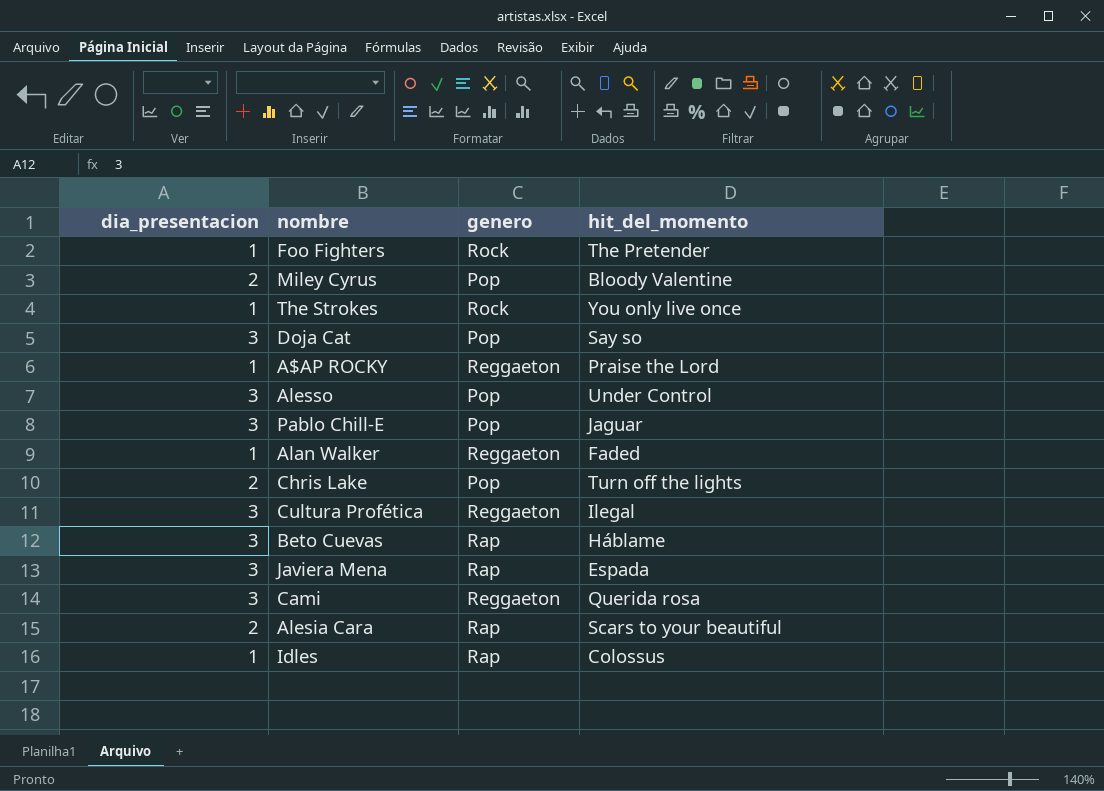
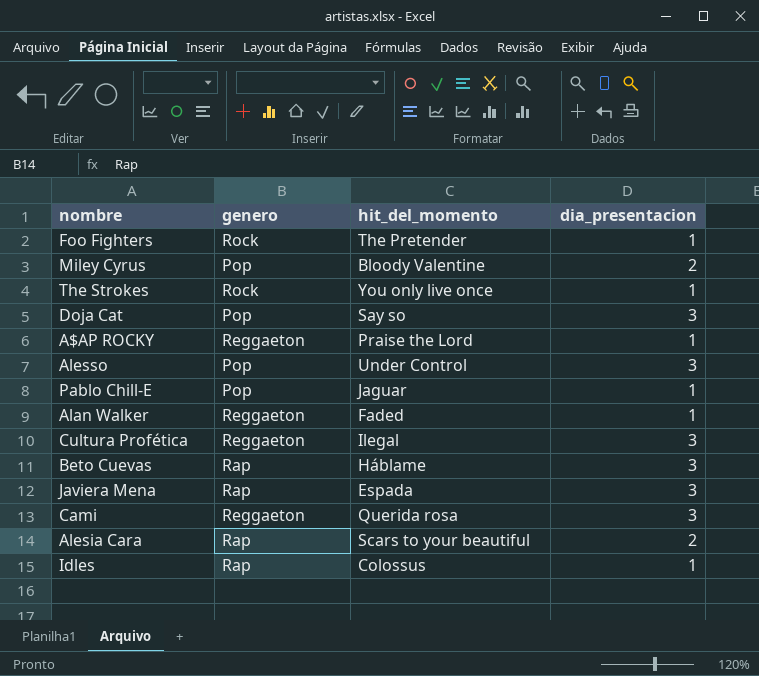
column dia_presentacion | position: 1 -> 4
row Chris Lake: 2 | Pop | Turn off the lights -> none
Pablo Chill-E | dia_presentacion: 3 -> 1

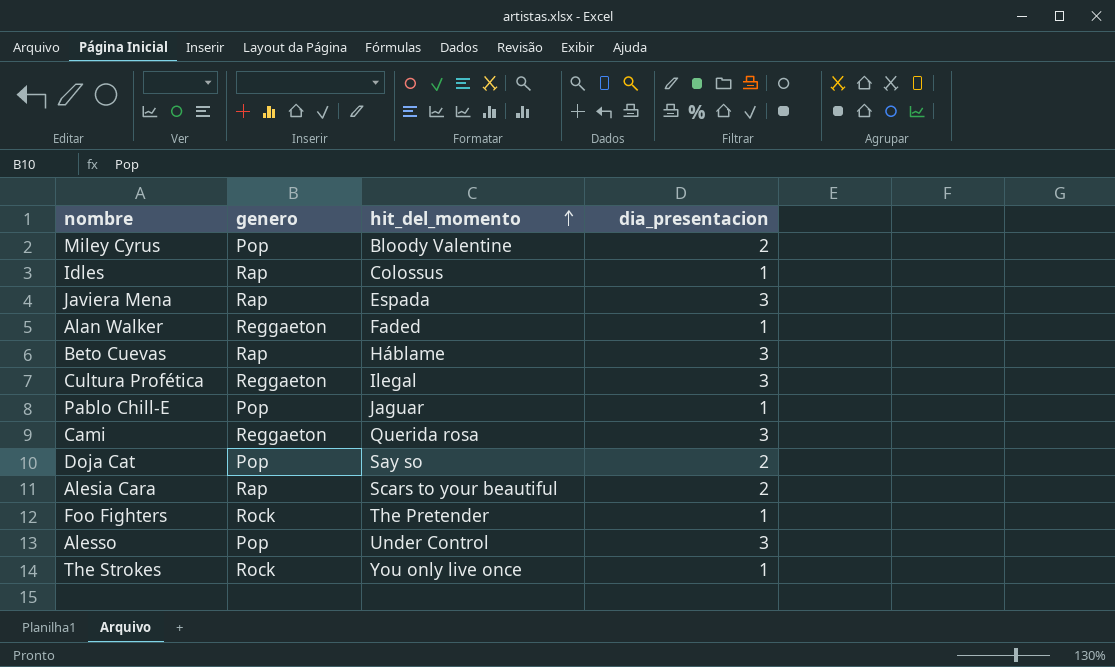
row order: none -> hit_del_momento ascending
row A$AP ROCKY: Reggaeton | Praise the Lord | 1 -> none
Doja Cat | dia_presentacion: 3 -> 2

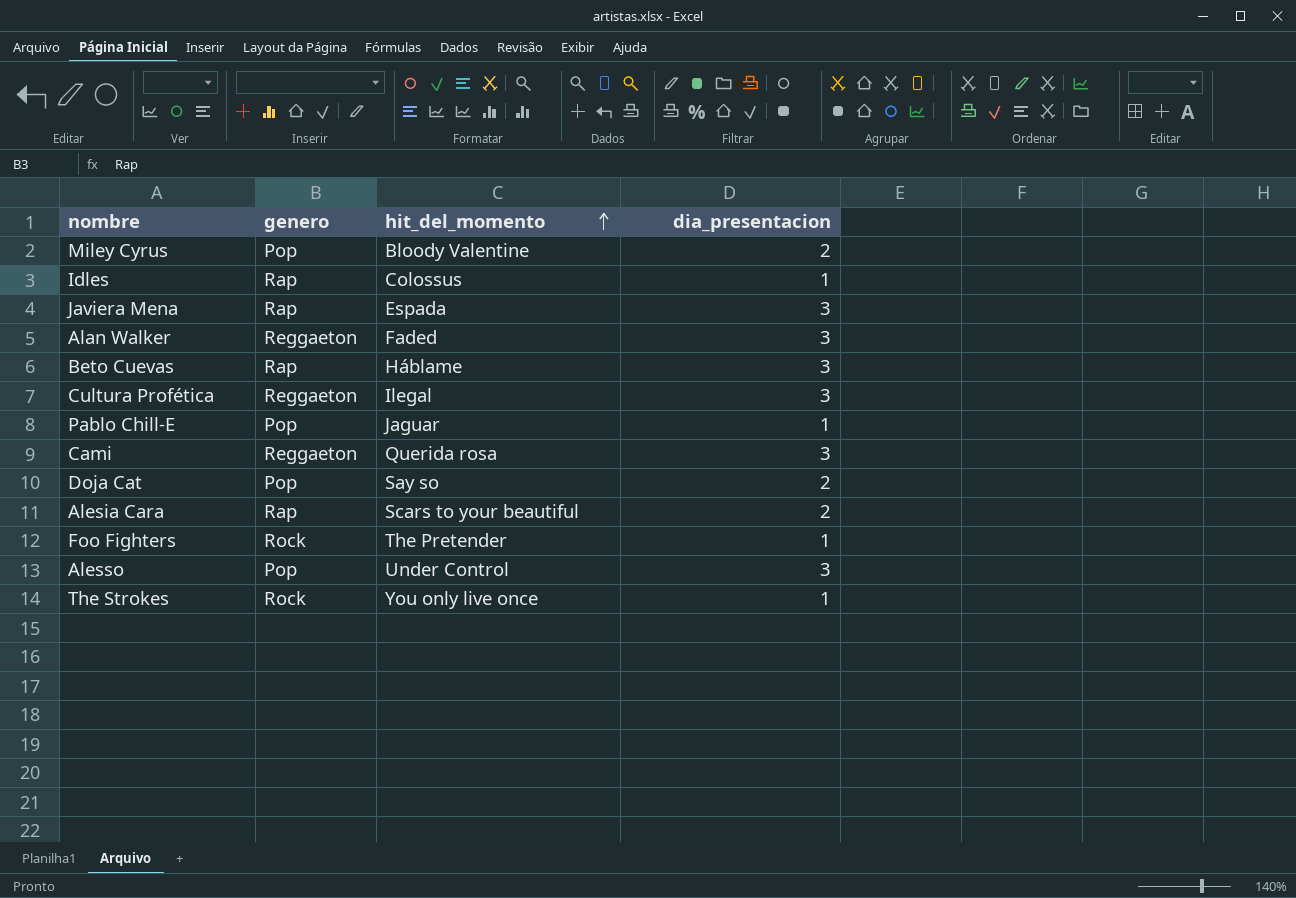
Alan Walker | dia_presentacion: 1 -> 3

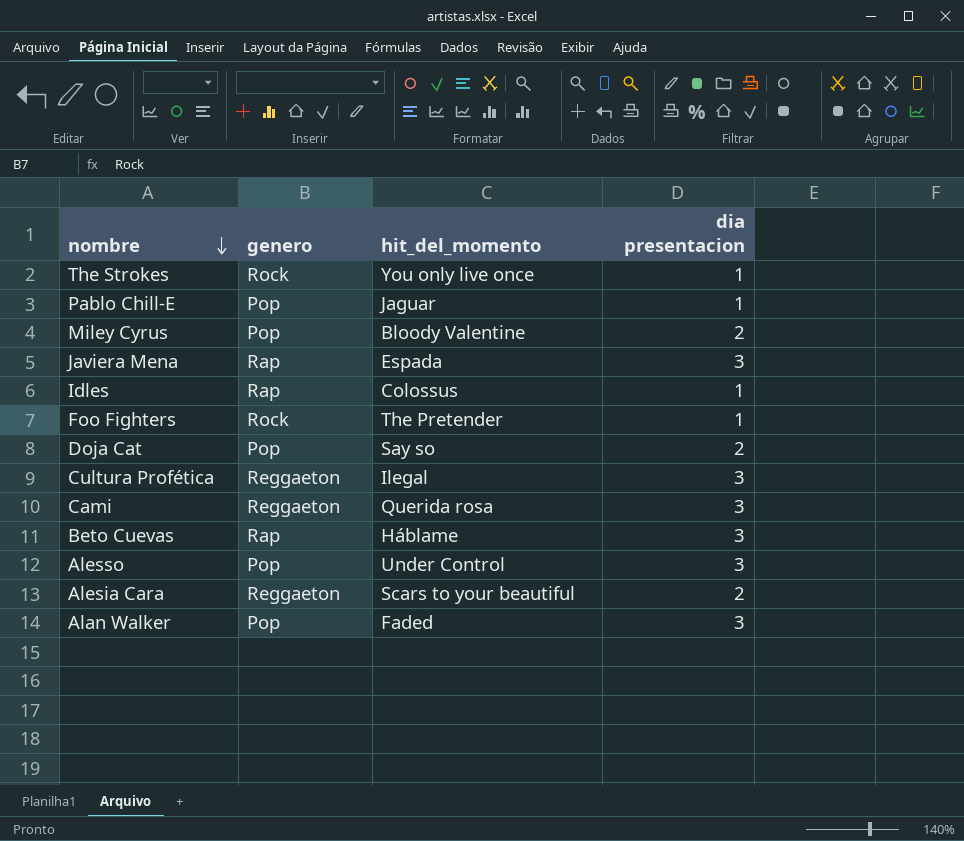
row order: hit_del_momento ascending -> nombre descending
column name: dia_presentacion -> dia presentacion
Alesia Cara | genero: Rap -> Reggaeton
Alan Walker | genero: Reggaeton -> Pop

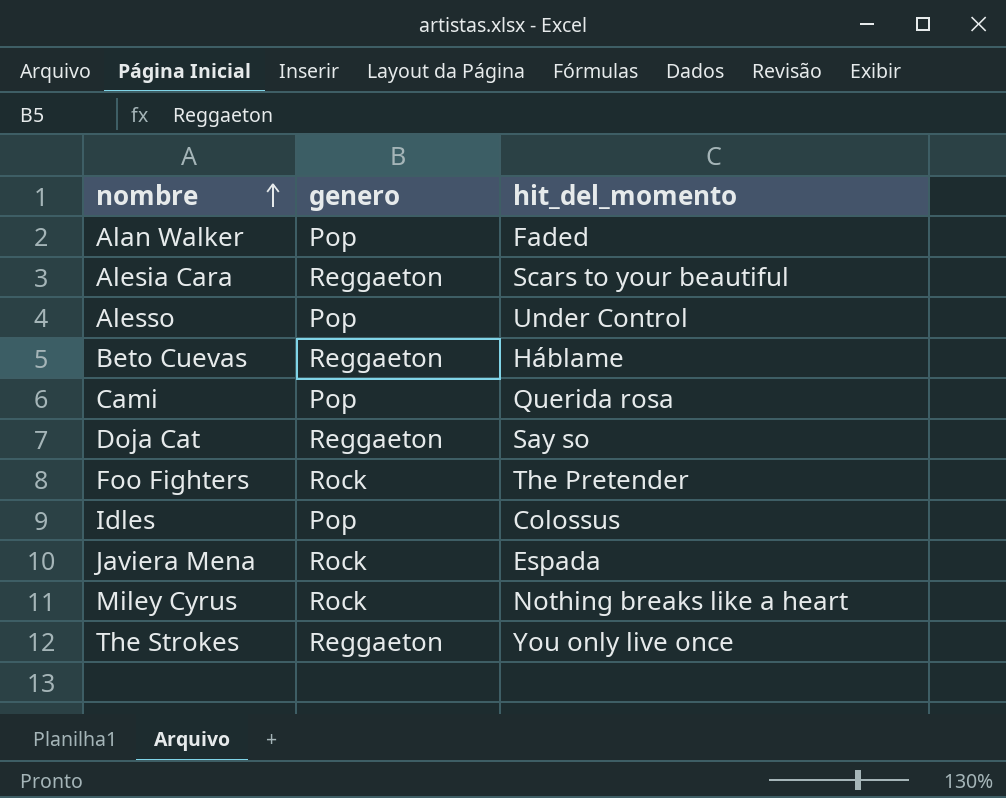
row order: nombre descending -> nombre ascending
column dia presentacion | position: 4 -> none
row Pablo Chill-E: Pop | Jaguar | 1 -> none
row Cultura Profética: Reggaeton | Ilegal | 3 -> none
Beto Cuevas | genero: Rap -> Reggaeton
Cami | genero: Reggaeton -> Pop
Doja Cat | genero: Pop -> Reggaeton
Idles | genero: Rap -> Pop
Javiera Mena | genero: Rap -> Rock
Miley Cyrus | genero: Pop -> Rock
Miley Cyrus | hit_del_momento: Bloody Valentine -> Nothing breaks like a heart
The Strokes | genero: Rock -> Reggaeton

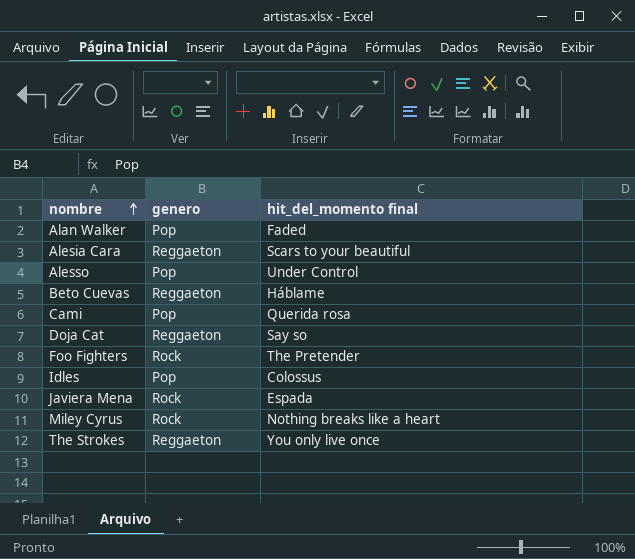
column name: hit_del_momento -> hit_del_momento final

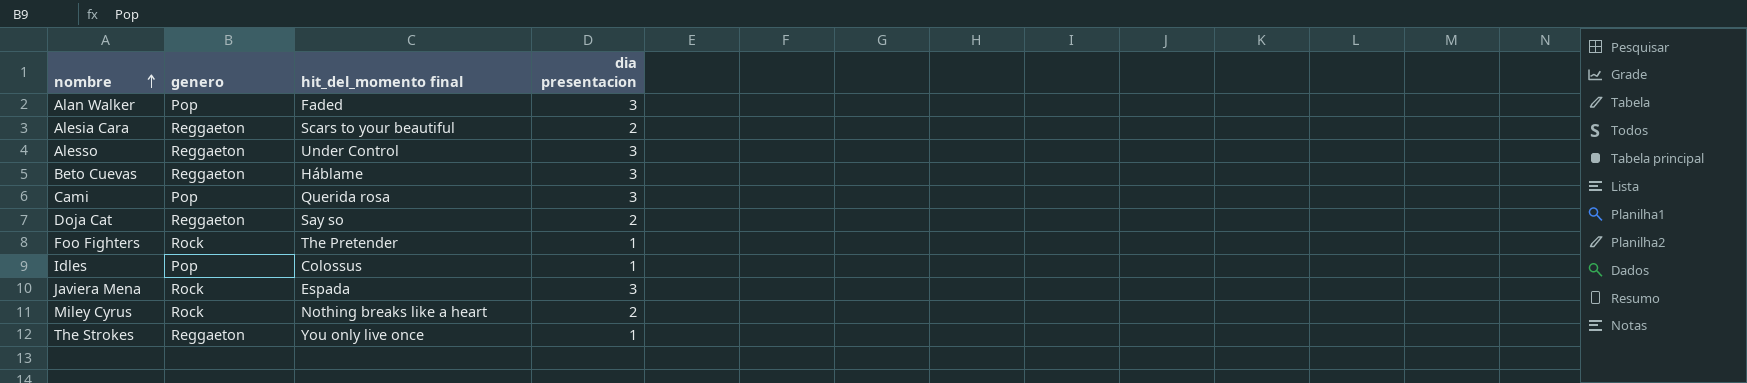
column dia presentacion | position: none -> 4
Alesso | genero: Pop -> Reggaeton

